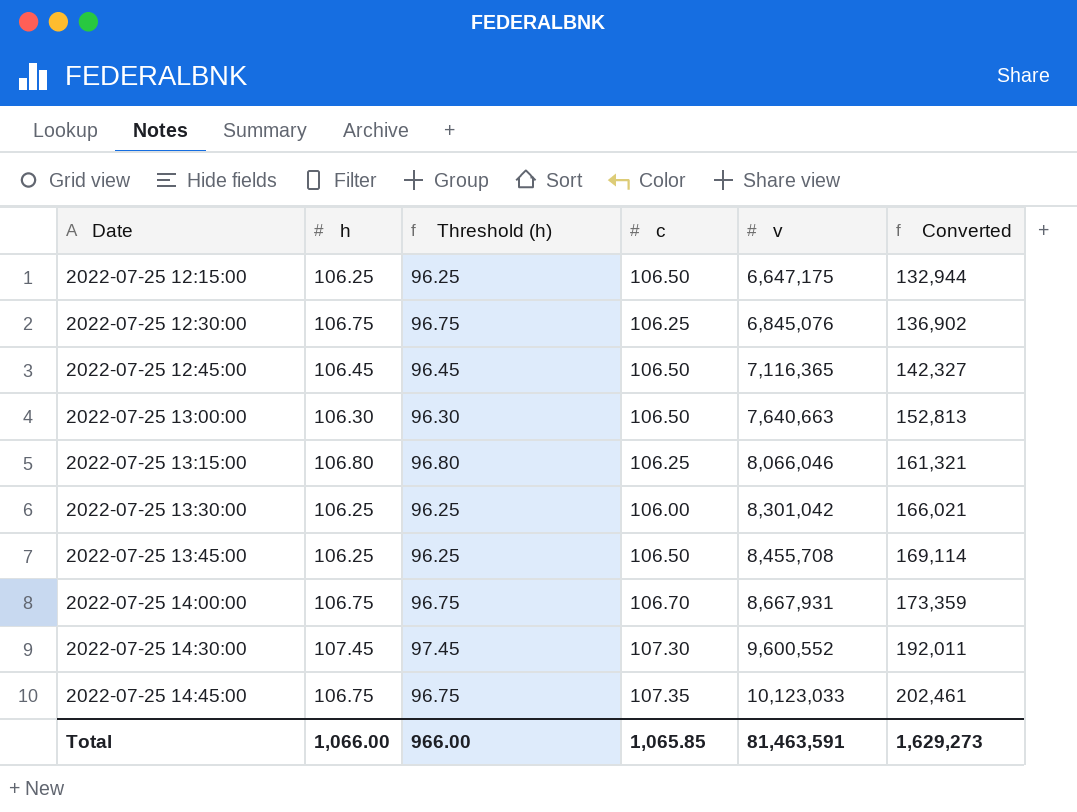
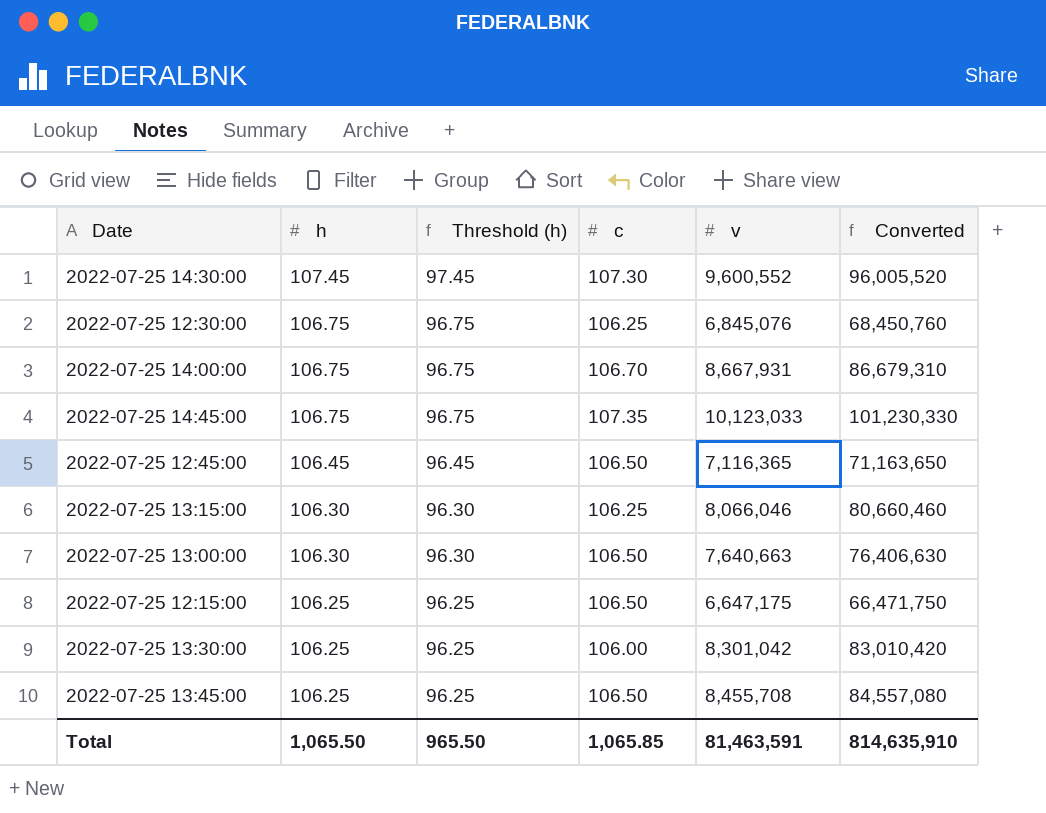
row order: Date ascending -> h descending
column Converted | formula: [v] * 0.02 -> [v] * 10
2022-07-25 13:15:00 | h: 106.80 -> 106.30
2022-07-25 13:15:00 | Threshold (h): 96.80 -> 96.30
Total | h: 1,066.00 -> 1,065.50
Total | Threshold (h): 966.00 -> 965.50
Total | Converted: 1,629,273 -> 814,635,910

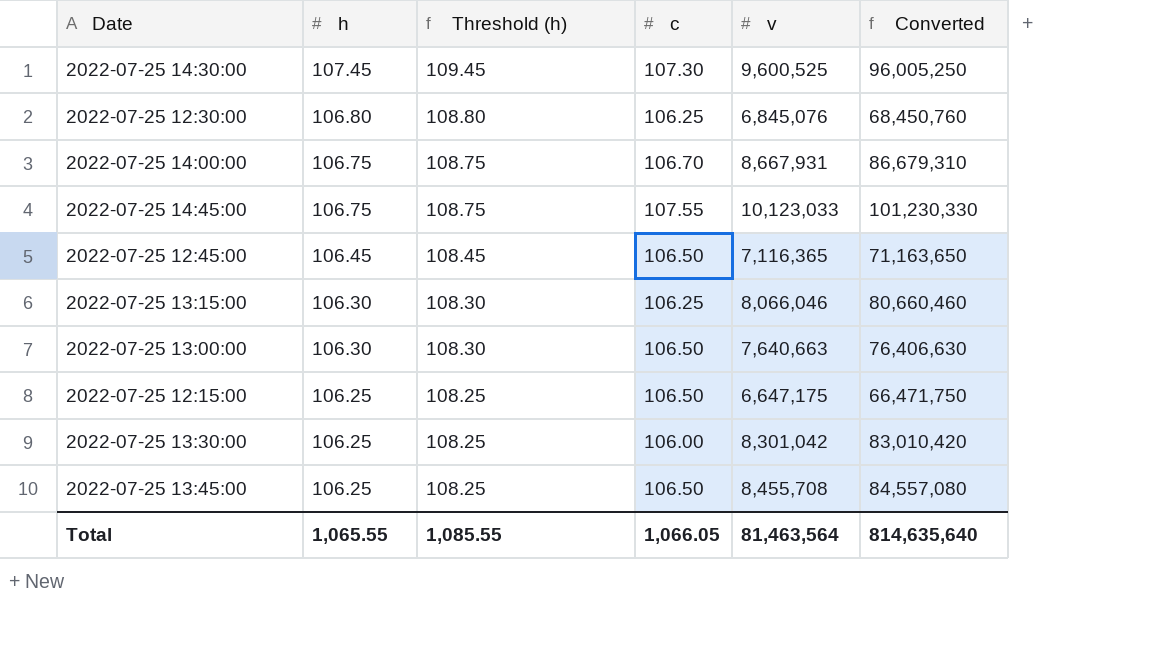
column Threshold (h) | formula: [h] - 10 -> [h] + 2
2022-07-25 14:30:00 | v: 9,600,552 -> 9,600,525
2022-07-25 14:30:00 | Converted: 96,005,520 -> 96,005,250
2022-07-25 12:30:00 | h: 106.75 -> 106.80
2022-07-25 14:45:00 | c: 107.35 -> 107.55
Total | h: 1,065.50 -> 1,065.55
Total | Threshold (h): 965.50 -> 1,085.55
Total | c: 1,065.85 -> 1,066.05
Total | v: 81,463,591 -> 81,463,564
Total | Converted: 814,635,910 -> 814,635,640

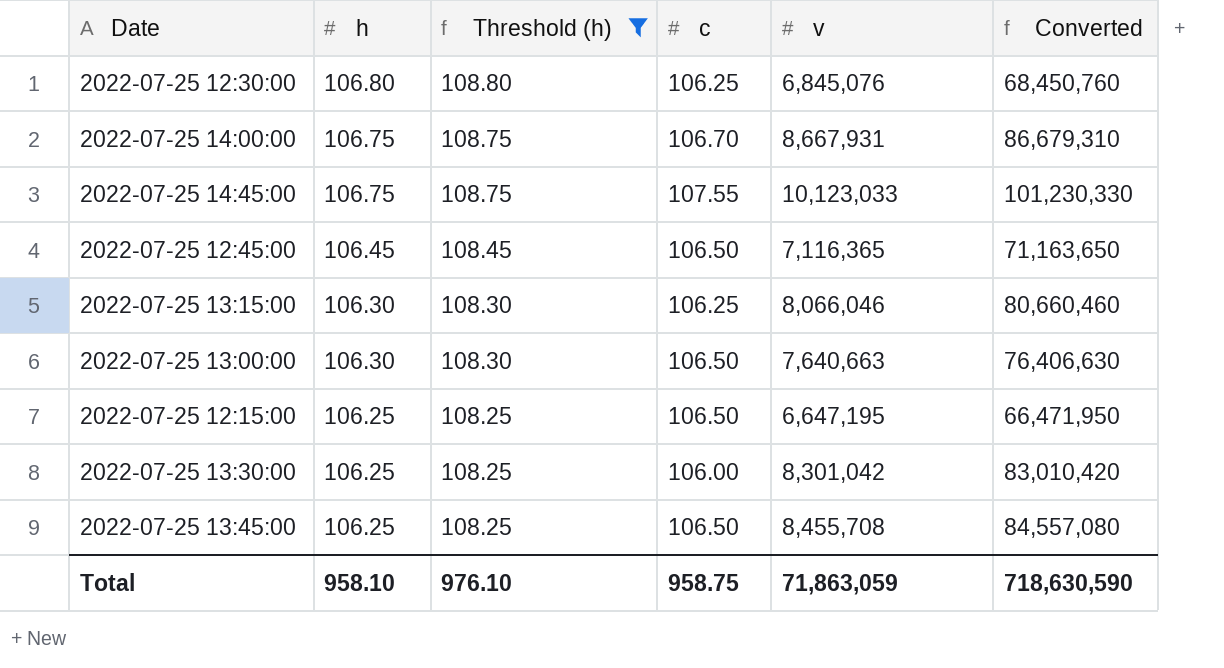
filter: none -> Threshold (h) != 109.45
2022-07-25 12:15:00 | v: 6,647,175 -> 6,647,195
2022-07-25 12:15:00 | Converted: 66,471,750 -> 66,471,950
Total | h: 1,065.55 -> 958.10
Total | Threshold (h): 1,085.55 -> 976.10
Total | c: 1,066.05 -> 958.75
Total | v: 81,463,564 -> 71,863,059
Total | Converted: 814,635,640 -> 718,630,590

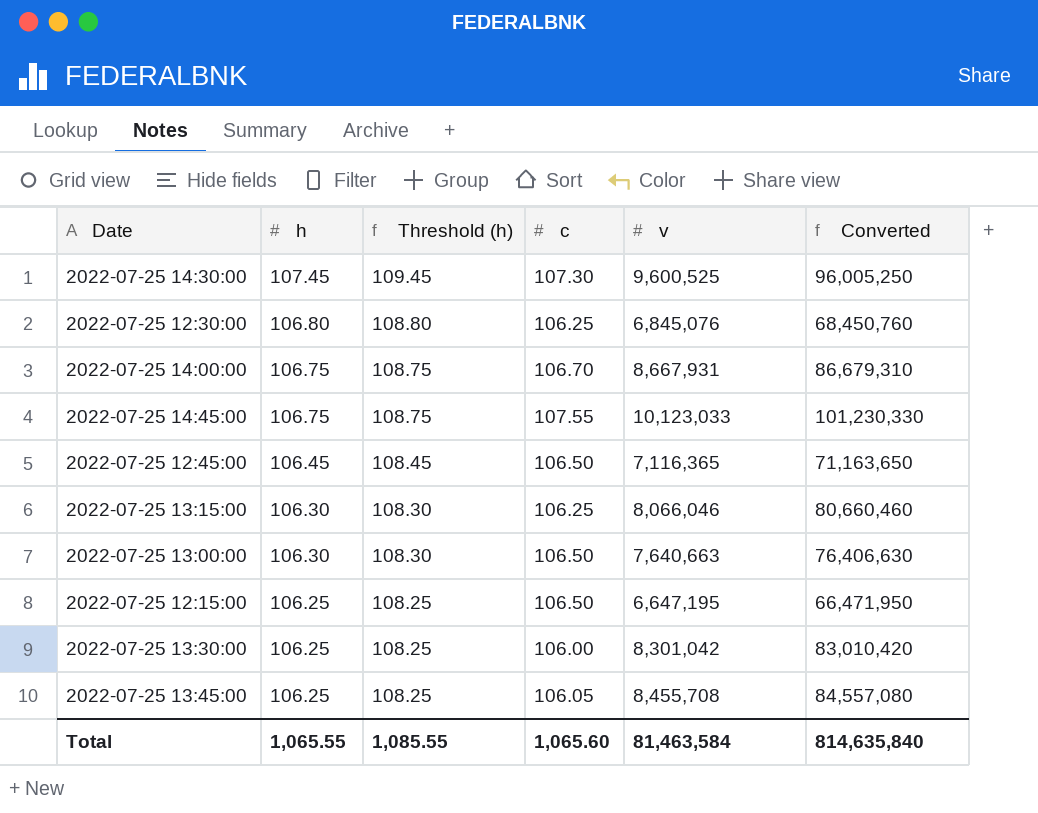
filter: Threshold (h) != 109.45 -> none
2022-07-25 13:45:00 | c: 106.50 -> 106.05
Total | h: 958.10 -> 1,065.55
Total | Threshold (h): 976.10 -> 1,085.55
Total | c: 958.75 -> 1,065.60
Total | v: 71,863,059 -> 81,463,584
Total | Converted: 718,630,590 -> 814,635,840

